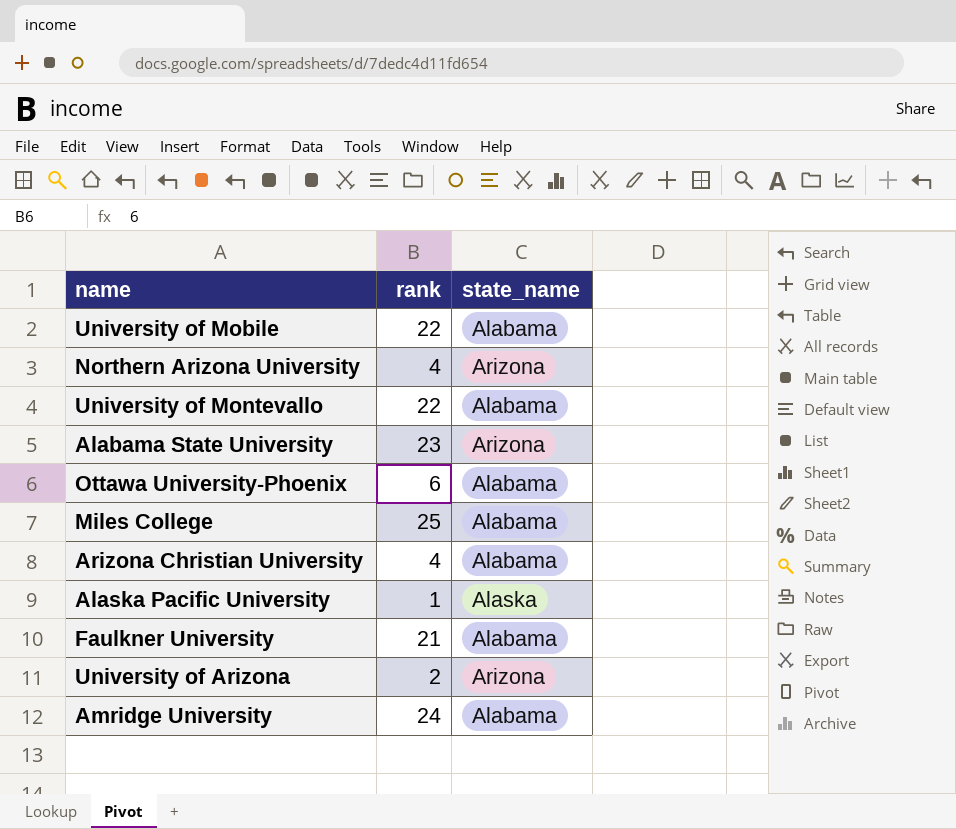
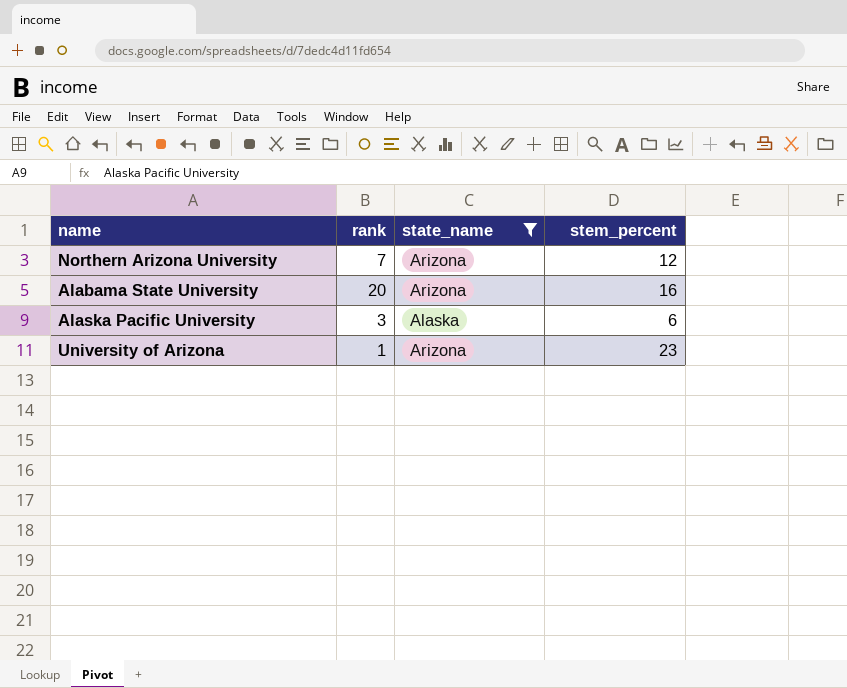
filter: none -> state_name != Alabama
column stem_percent | position: none -> 4
Northern Arizona University | rank: 4 -> 7
Alabama State University | rank: 23 -> 20
Alaska Pacific University | rank: 1 -> 3
University of Arizona | rank: 2 -> 1

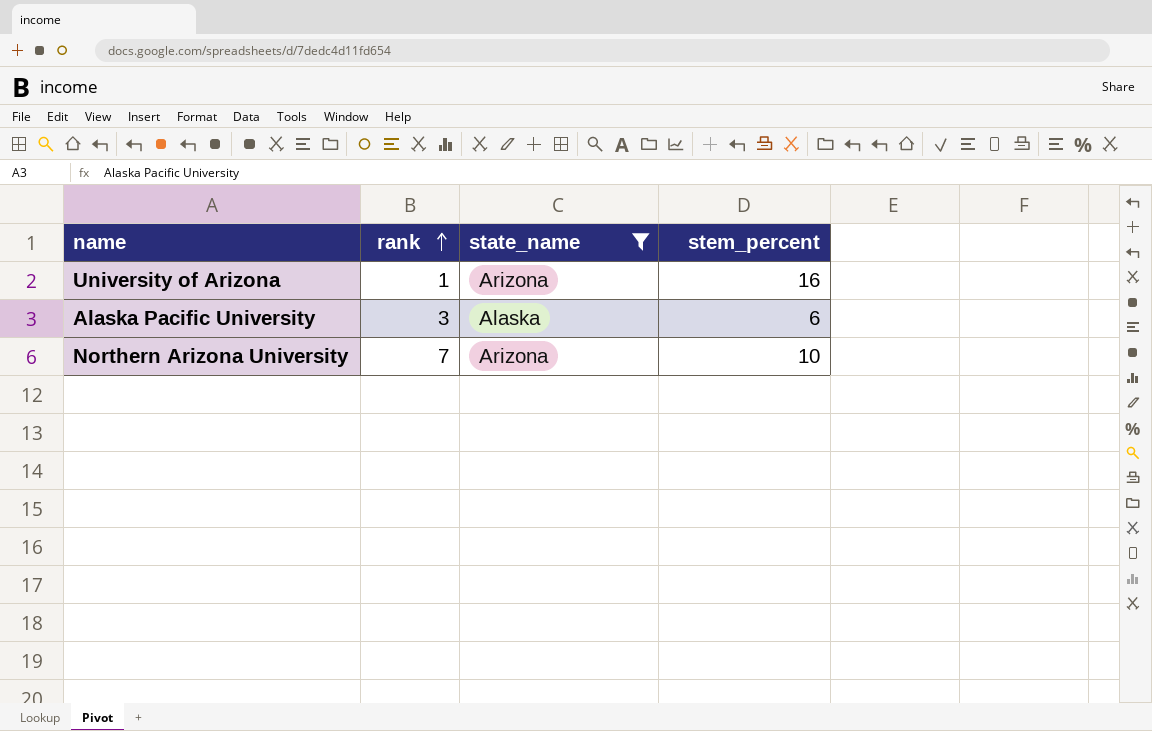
row order: none -> rank ascending
row Alabama State University: 20 | Arizona | 16 -> none
University of Arizona | stem_percent: 23 -> 16
Northern Arizona University | stem_percent: 12 -> 10

